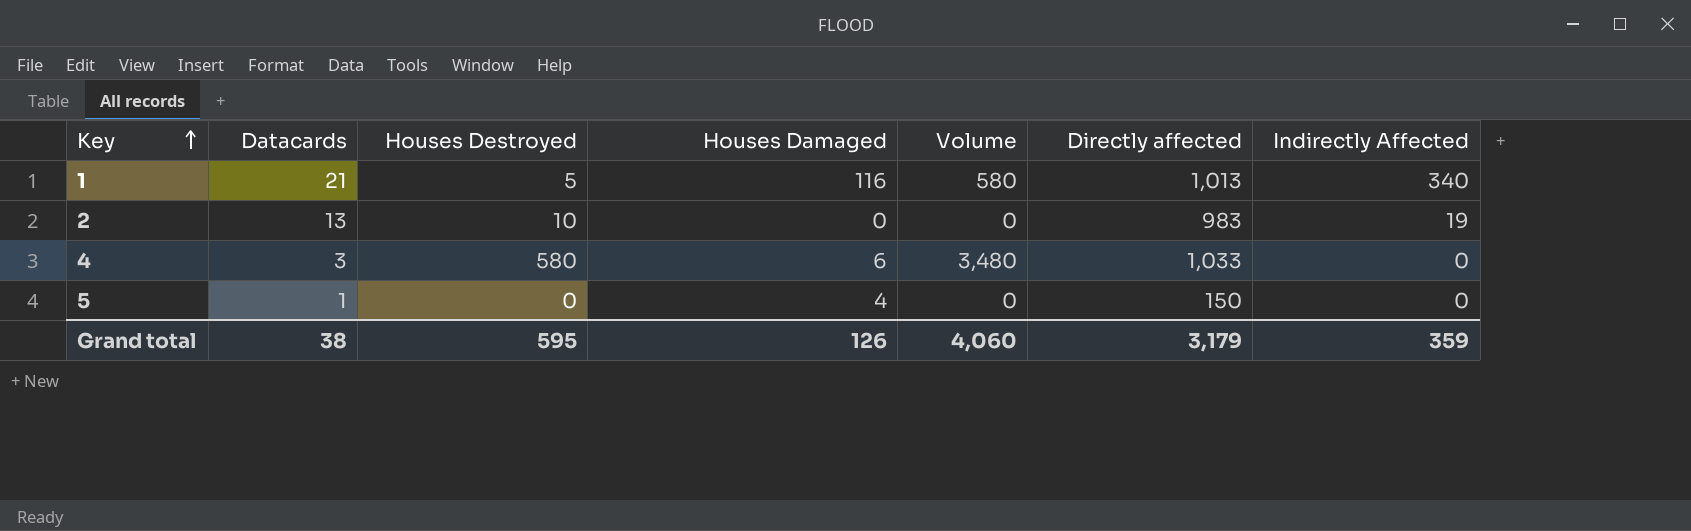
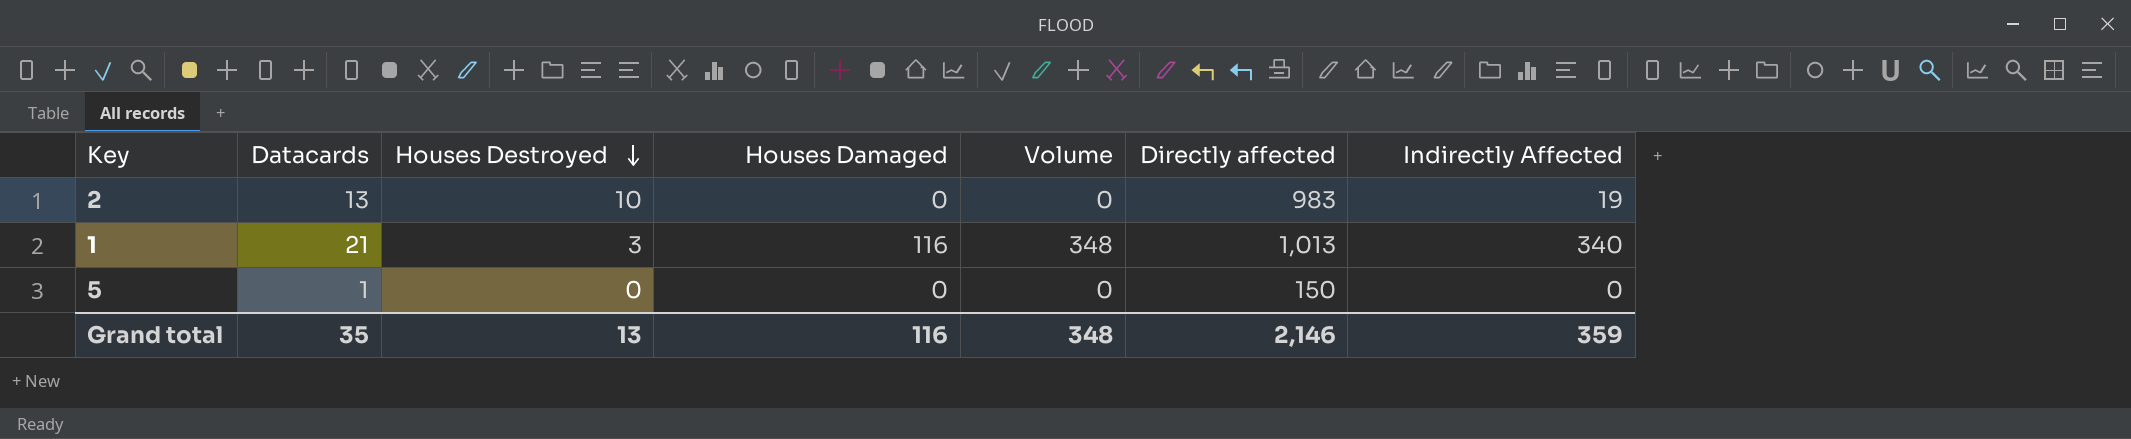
row order: Key ascending -> Houses Destroyed descending
row 4: 3 | 580 | 6 | 3,480 | 1,033 | 0 -> none
1 | Houses Destroyed: 5 -> 3
1 | Volume: 580 -> 348
5 | Houses Damaged: 4 -> 0
Grand total | Datacards: 38 -> 35
Grand total | Houses Destroyed: 595 -> 13
Grand total | Houses Damaged: 126 -> 116
Grand total | Volume: 4,060 -> 348
Grand total | Directly affected: 3,179 -> 2,146

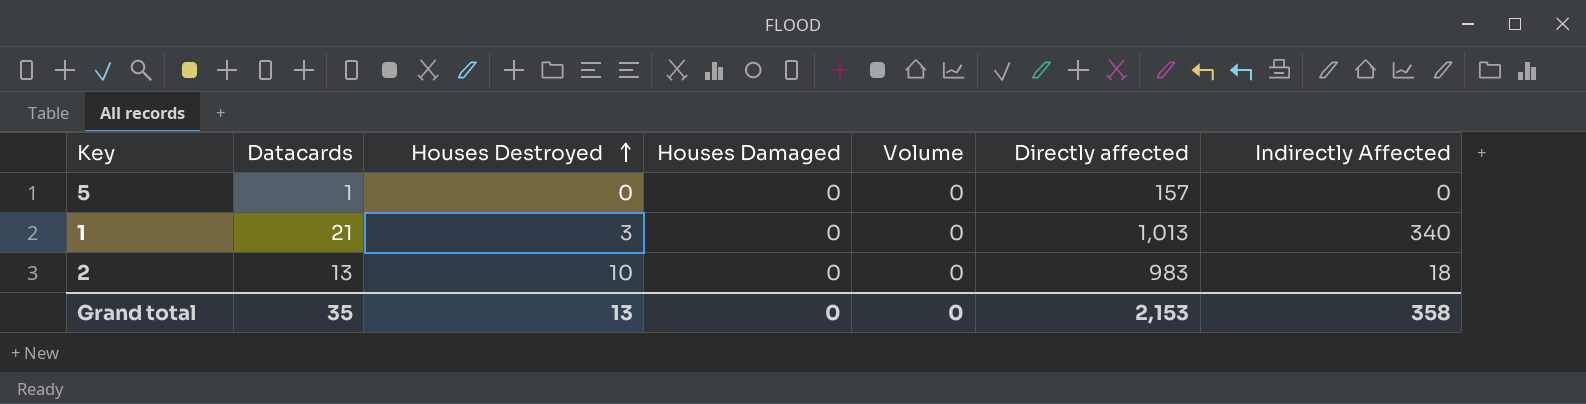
row order: Houses Destroyed descending -> Houses Destroyed ascending
5 | Directly affected: 150 -> 157
1 | Houses Damaged: 116 -> 0
1 | Volume: 348 -> 0
2 | Indirectly Affected: 19 -> 18
Grand total | Houses Damaged: 116 -> 0
Grand total | Volume: 348 -> 0
Grand total | Directly affected: 2,146 -> 2,153
Grand total | Indirectly Affected: 359 -> 358

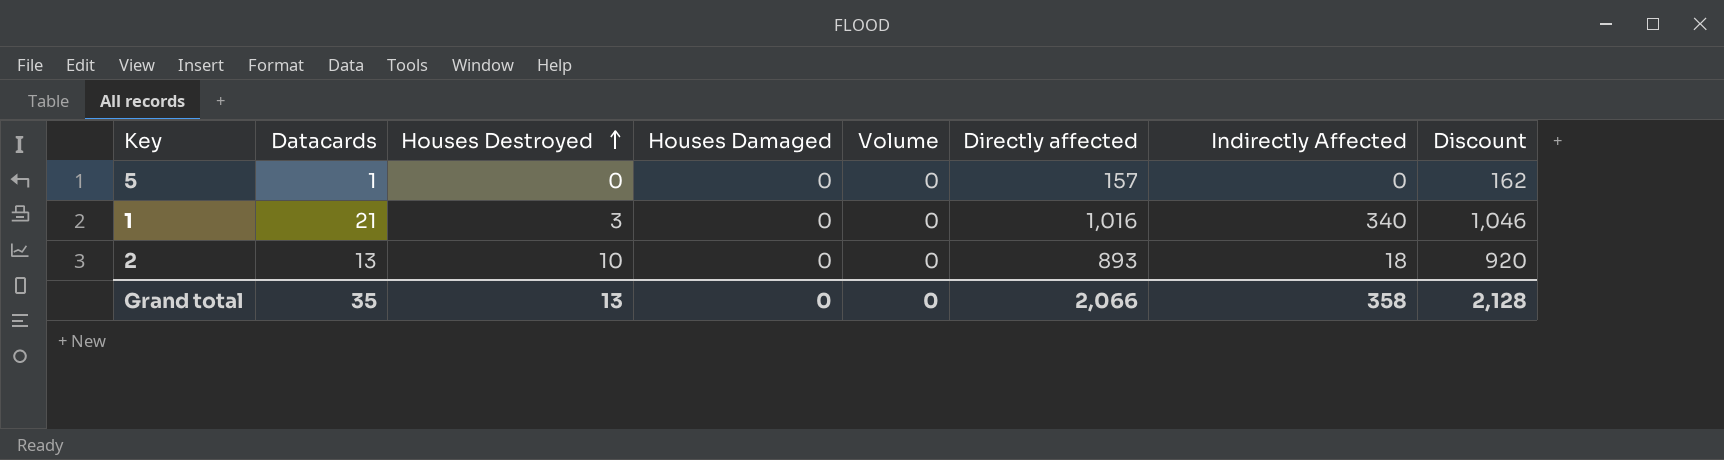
column Discount | formula: none -> [Directly affected] * 1.03
1 | Directly affected: 1,013 -> 1,016
2 | Directly affected: 983 -> 893
Grand total | Directly affected: 2,153 -> 2,066

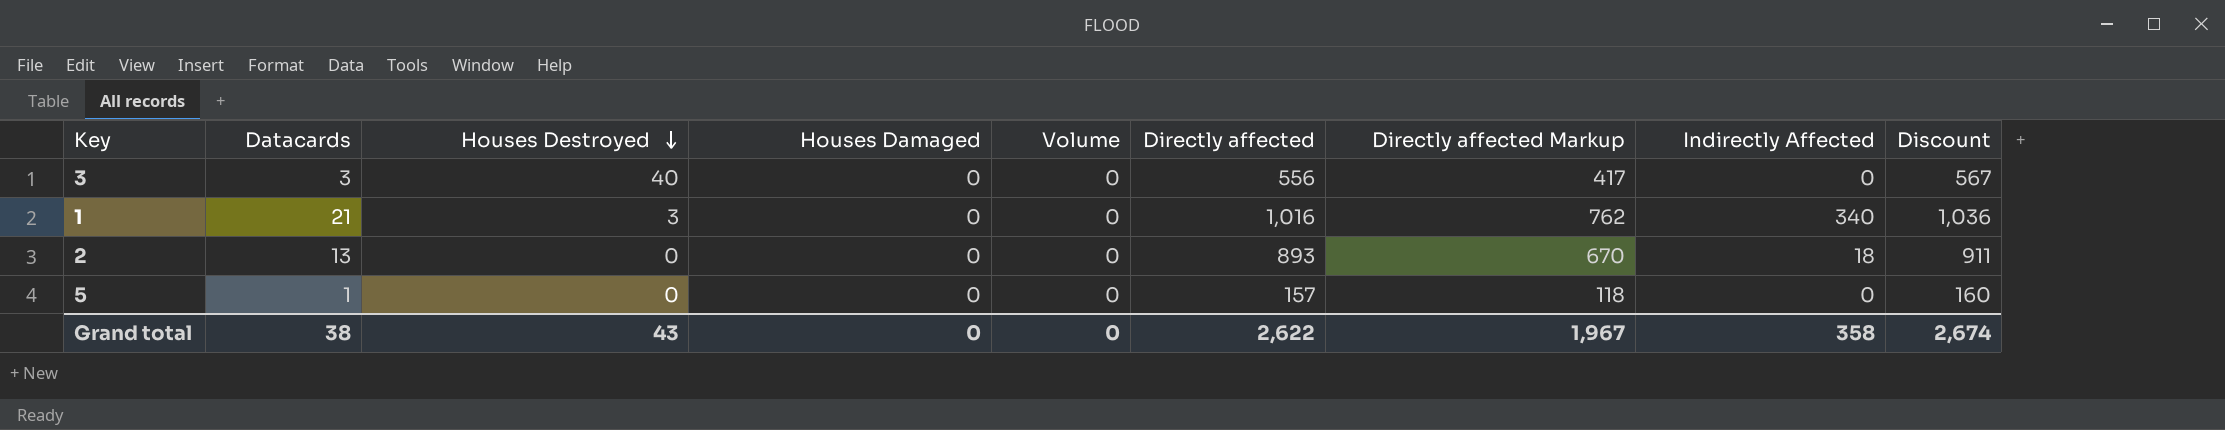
row order: Houses Destroyed ascending -> Houses Destroyed descending
column Directly affected Markup | formula: none -> [Directly affected] * 0.75
column Discount | formula: [Directly affected] * 1.03 -> [Directly affected] * 1.02
row 3: none -> 3 | 40 | 0 | 0 | 556 | 417 | 0 | 567
2 | Houses Destroyed: 10 -> 0
Grand total | Datacards: 35 -> 38
Grand total | Houses Destroyed: 13 -> 43
Grand total | Directly affected: 2,066 -> 2,622
Grand total | Discount: 2,128 -> 2,674

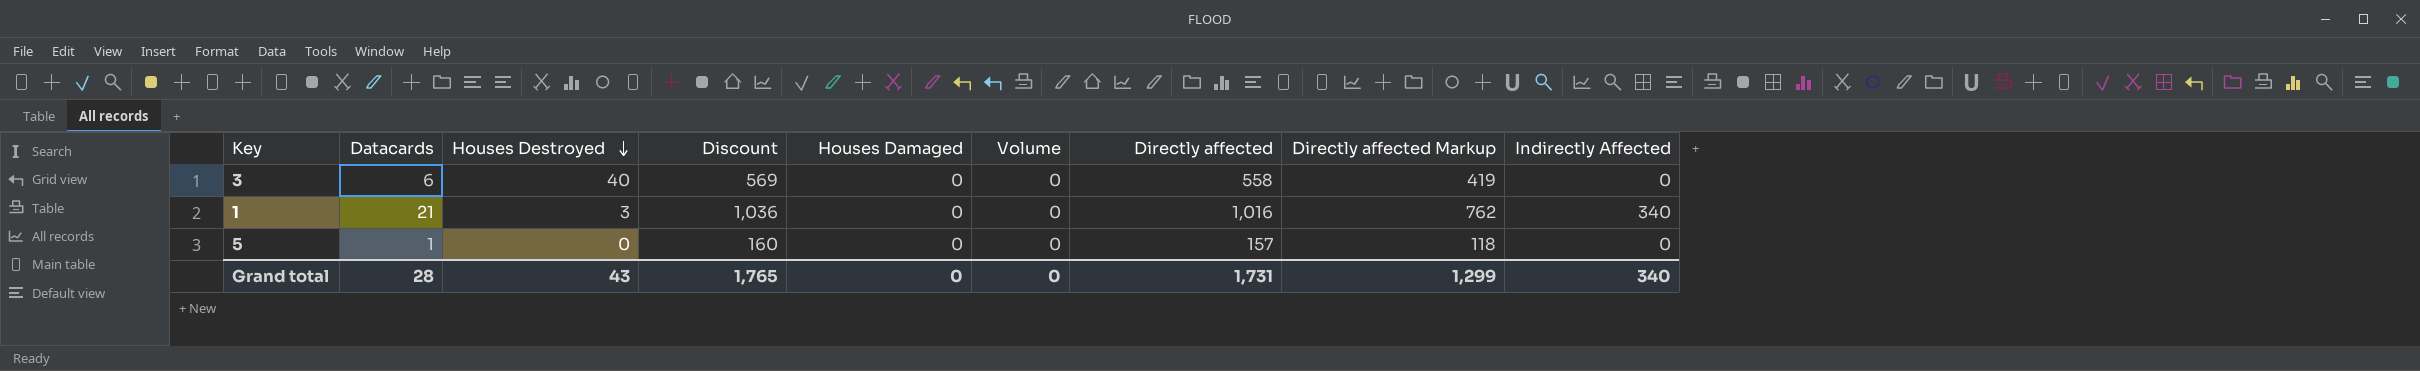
column Discount | position: 9 -> 4
row 2: 13 | 0 | 0 | 0 | 893 | 670 | 18 | 911 -> none
3 | Datacards: 3 -> 6
3 | Discount: 567 -> 569
3 | Directly affected: 556 -> 558
3 | Directly affected Markup: 417 -> 419
Grand total | Datacards: 38 -> 28
Grand total | Discount: 2,674 -> 1,765
Grand total | Directly affected: 2,622 -> 1,731
Grand total | Directly affected Markup: 1,967 -> 1,299
Grand total | Indirectly Affected: 358 -> 340

